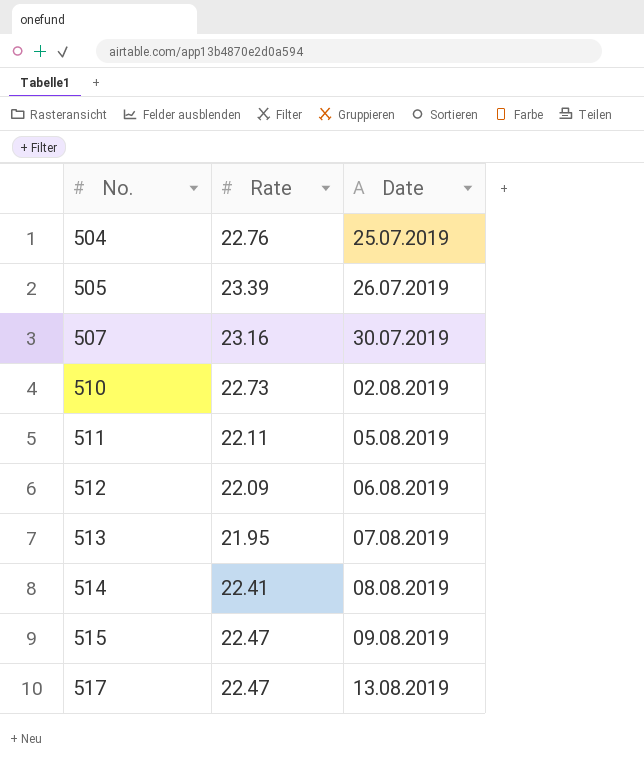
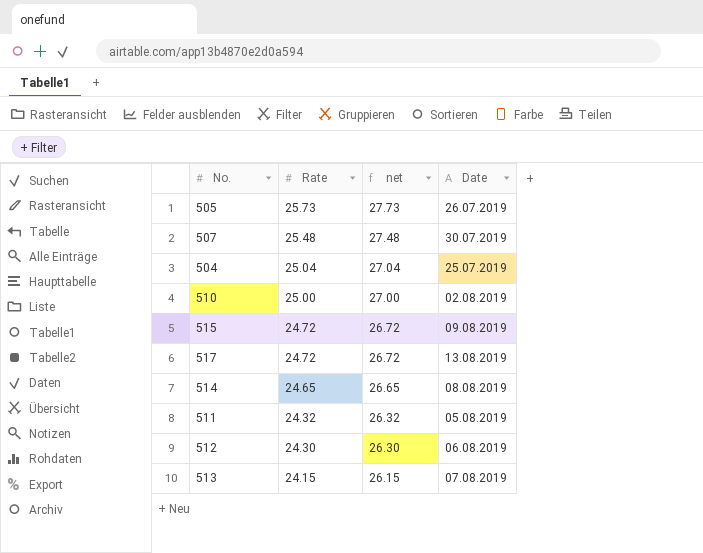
row order: No. ascending -> Rate descending
column net | formula: none -> [Rate] + 2
505 | Rate: 23.39 -> 25.73
507 | Rate: 23.16 -> 25.48
504 | Rate: 22.76 -> 25.04
510 | Rate: 22.73 -> 25.00
515 | Rate: 22.47 -> 24.72
517 | Rate: 22.47 -> 24.72
514 | Rate: 22.41 -> 24.65
511 | Rate: 22.11 -> 24.32
512 | Rate: 22.09 -> 24.30
513 | Rate: 21.95 -> 24.15

